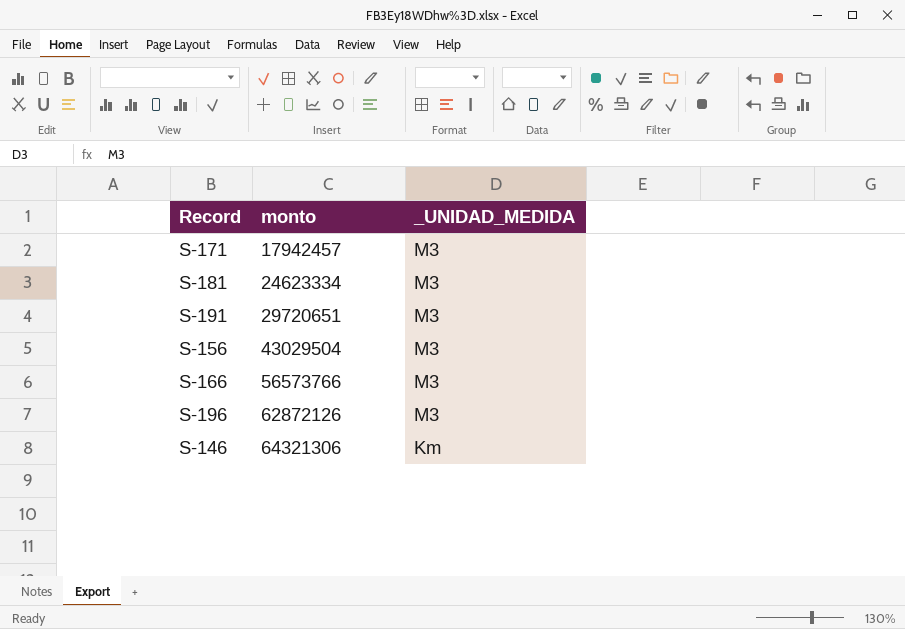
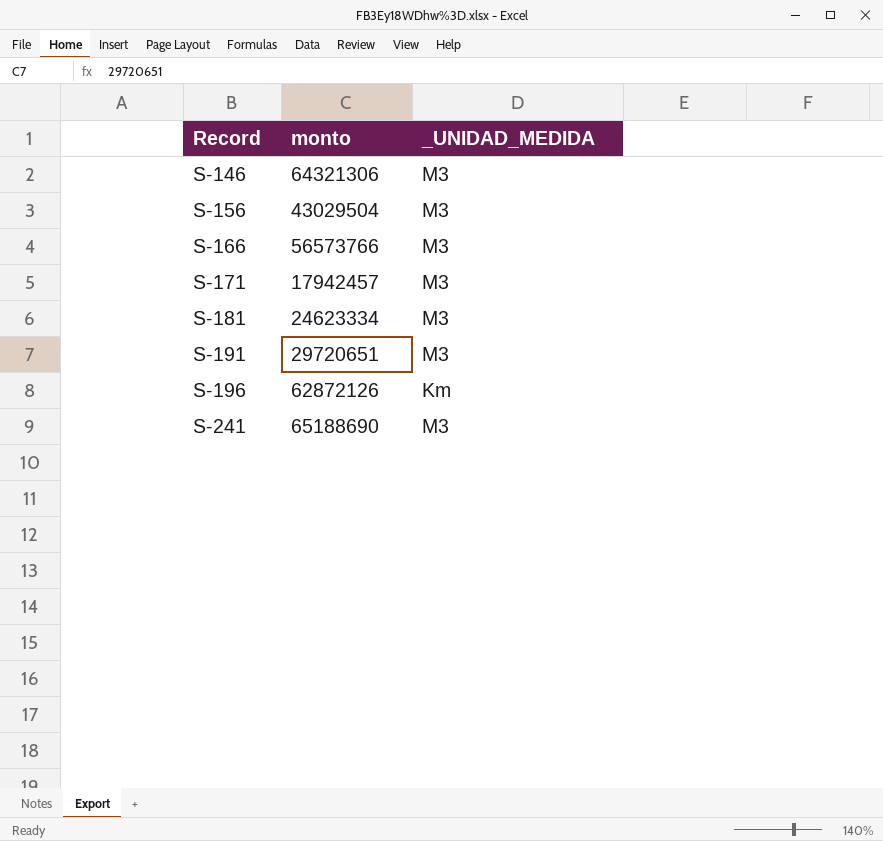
row order: monto ascending -> Record ascending
S-146 | _UNIDAD_MEDIDA: Km -> M3
S-196 | _UNIDAD_MEDIDA: M3 -> Km
row S-241: none -> 65188690 | M3

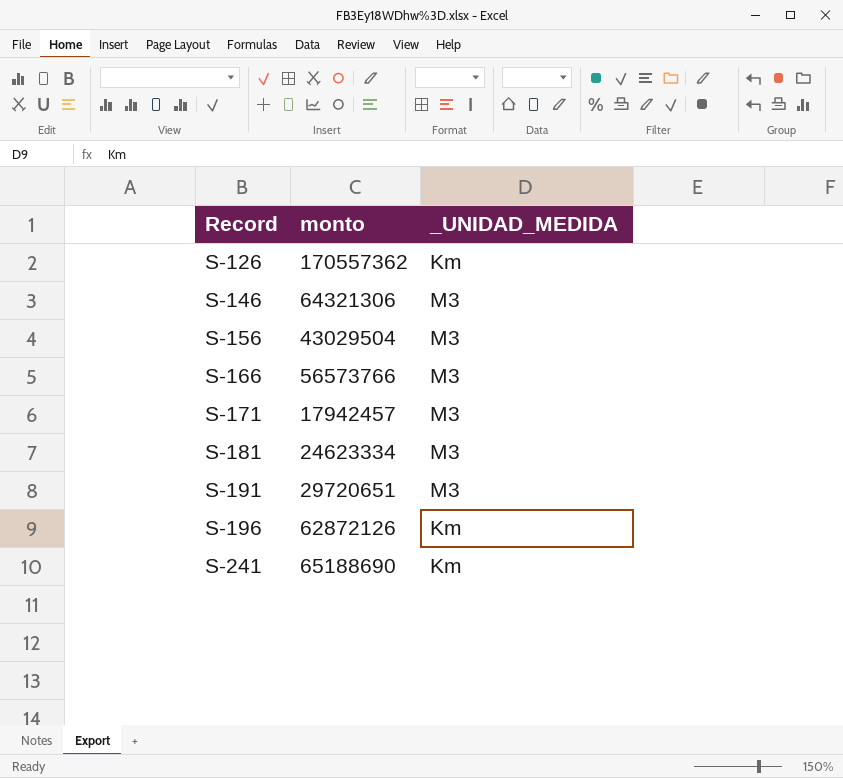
row S-126: none -> 170557362 | Km
S-241 | _UNIDAD_MEDIDA: M3 -> Km

